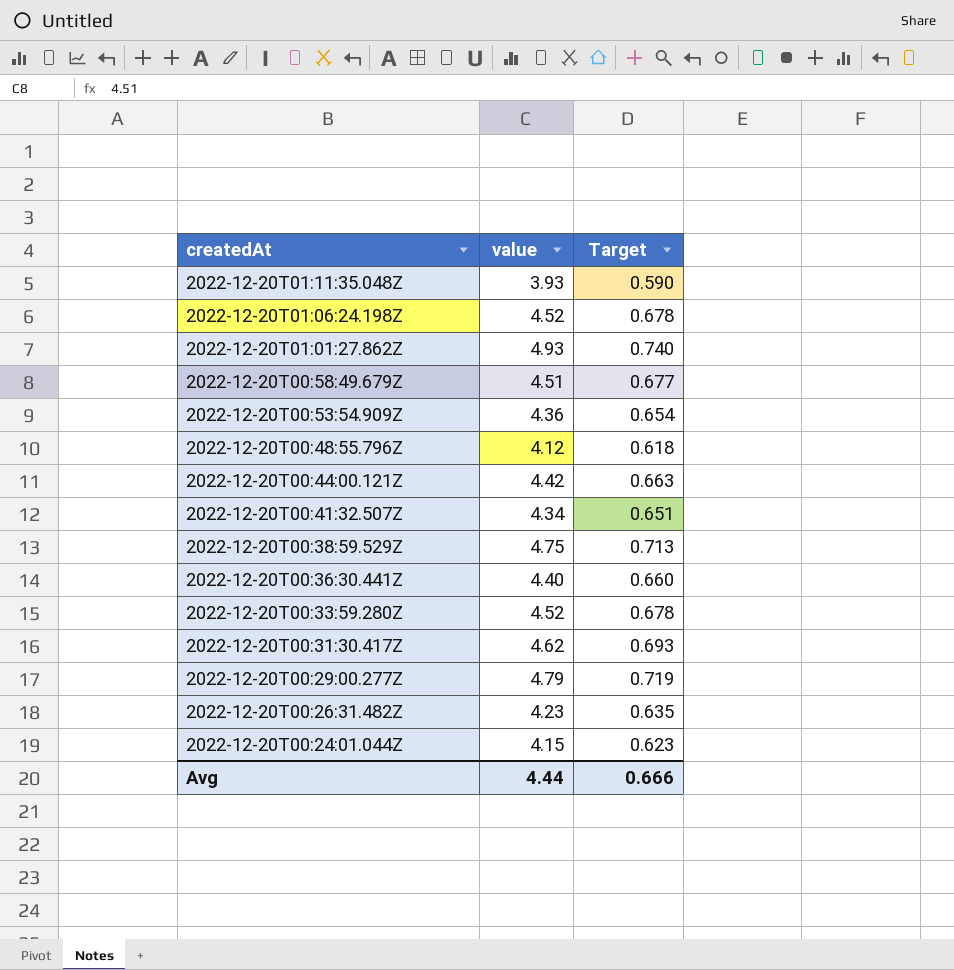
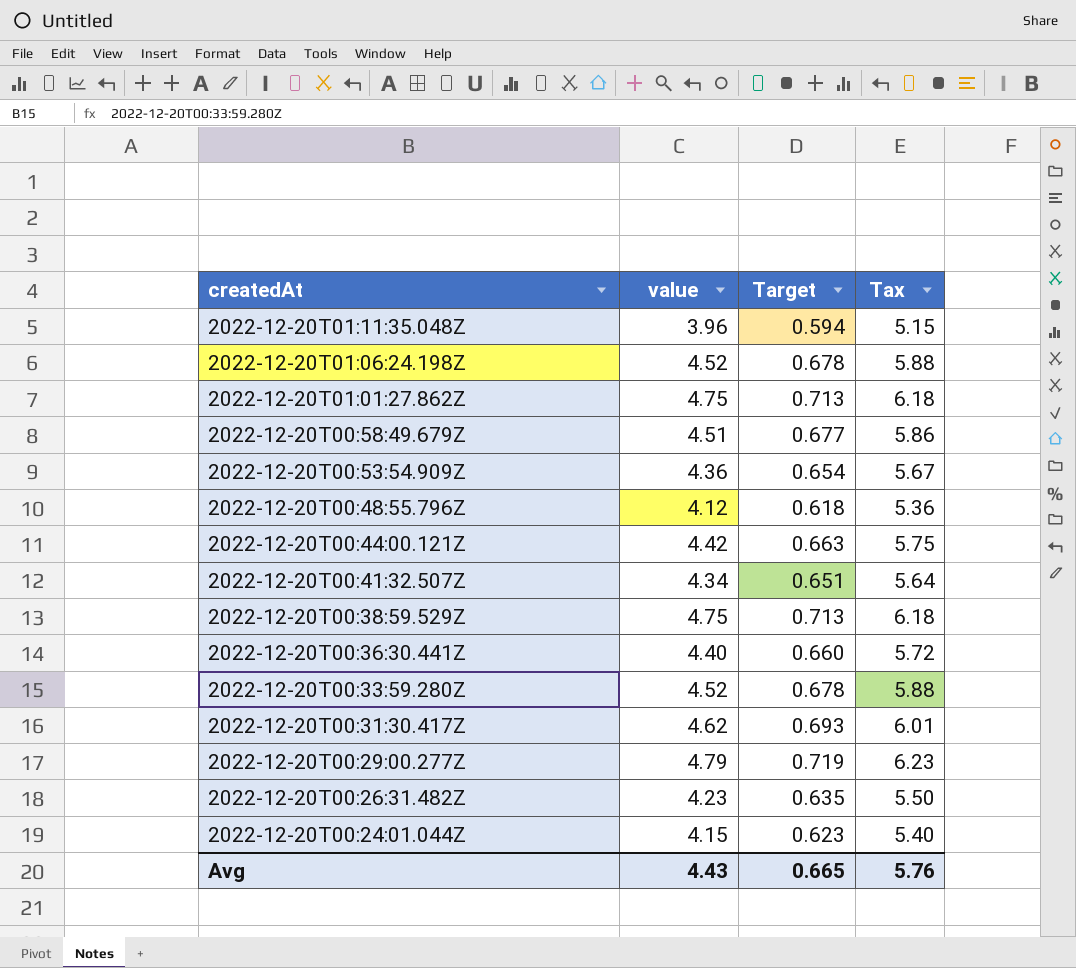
column Tax | formula: none -> [value] * 1.3
2022-12-20T01:11:35.048Z | value: 3.93 -> 3.96
2022-12-20T01:11:35.048Z | Target: 0.590 -> 0.594
2022-12-20T01:01:27.862Z | value: 4.93 -> 4.75
2022-12-20T01:01:27.862Z | Target: 0.740 -> 0.713
Avg | value: 4.44 -> 4.43
Avg | Target: 0.666 -> 0.665

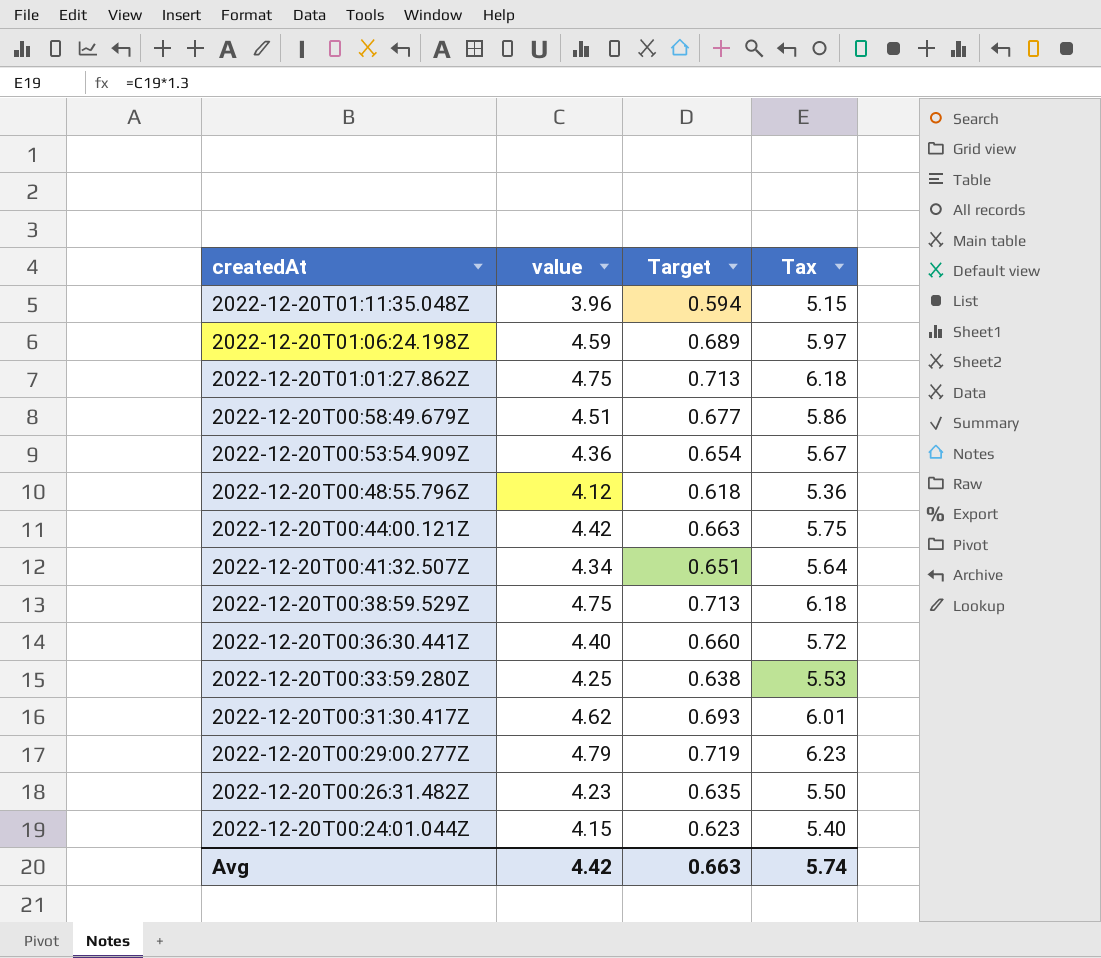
2022-12-20T01:06:24.198Z | value: 4.52 -> 4.59
2022-12-20T01:06:24.198Z | Target: 0.678 -> 0.689
2022-12-20T01:06:24.198Z | Tax: 5.88 -> 5.97
2022-12-20T00:33:59.280Z | value: 4.52 -> 4.25
2022-12-20T00:33:59.280Z | Target: 0.678 -> 0.638
2022-12-20T00:33:59.280Z | Tax: 5.88 -> 5.53
Avg | value: 4.43 -> 4.42
Avg | Target: 0.665 -> 0.663
Avg | Tax: 5.76 -> 5.74

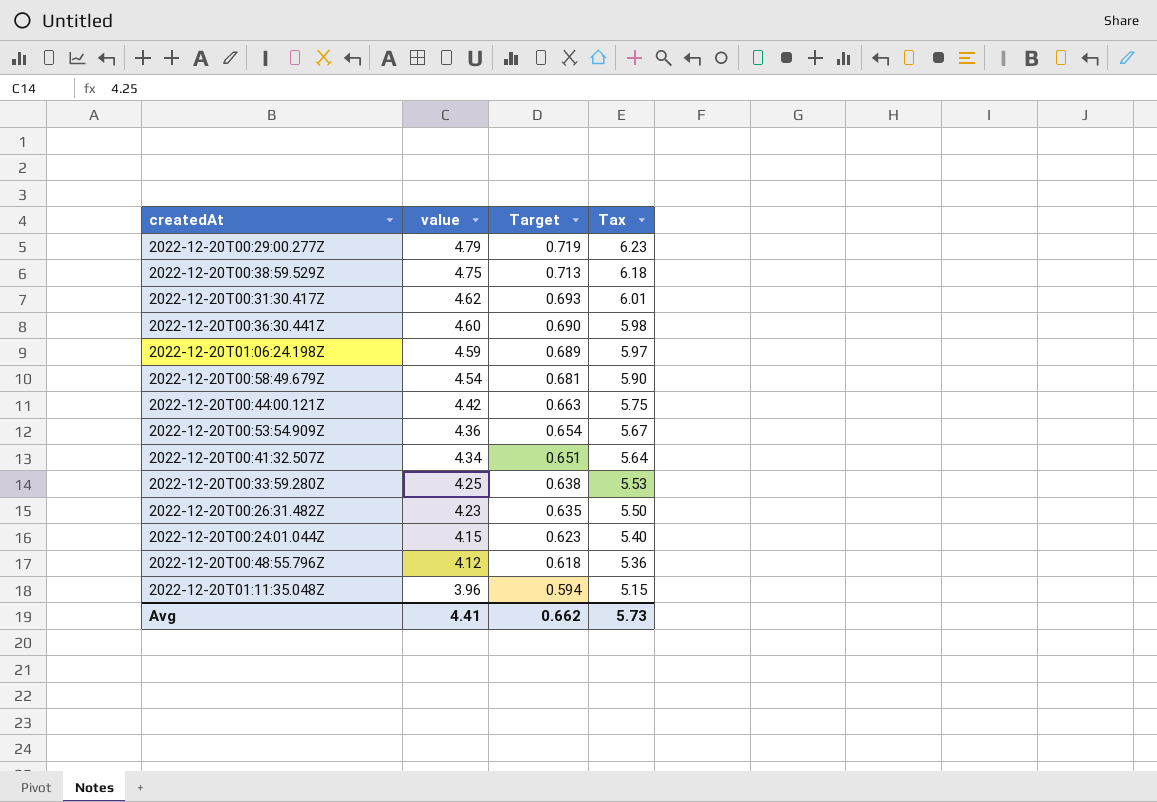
row order: createdAt descending -> value descending
row 2022-12-20T01:01:27.862Z: 4.75 | 0.713 | 6.18 -> none
2022-12-20T00:36:30.441Z | value: 4.40 -> 4.60
2022-12-20T00:36:30.441Z | Target: 0.660 -> 0.690
2022-12-20T00:36:30.441Z | Tax: 5.72 -> 5.98
2022-12-20T00:58:49.679Z | value: 4.51 -> 4.54
2022-12-20T00:58:49.679Z | Target: 0.677 -> 0.681
2022-12-20T00:58:49.679Z | Tax: 5.86 -> 5.90
Avg | value: 4.42 -> 4.41
Avg | Target: 0.663 -> 0.662
Avg | Tax: 5.74 -> 5.73

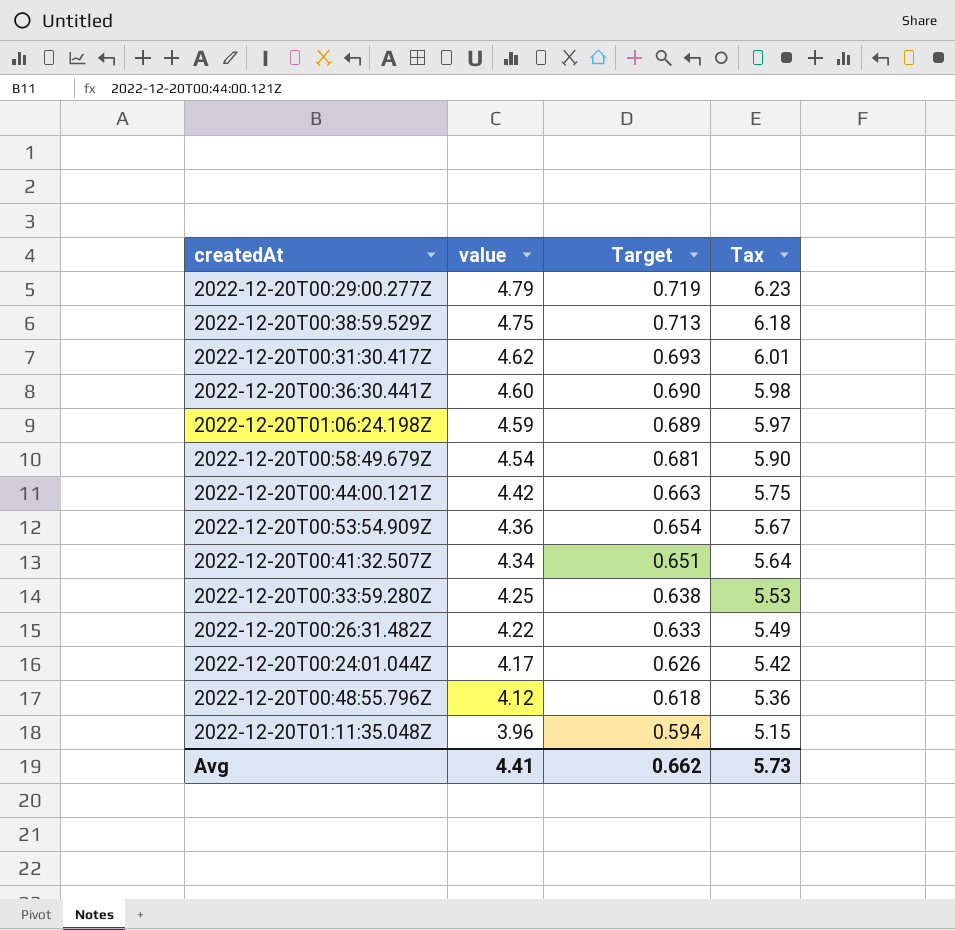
2022-12-20T00:26:31.482Z | value: 4.23 -> 4.22
2022-12-20T00:26:31.482Z | Target: 0.635 -> 0.633
2022-12-20T00:26:31.482Z | Tax: 5.50 -> 5.49
2022-12-20T00:24:01.044Z | value: 4.15 -> 4.17
2022-12-20T00:24:01.044Z | Target: 0.623 -> 0.626
2022-12-20T00:24:01.044Z | Tax: 5.40 -> 5.42

